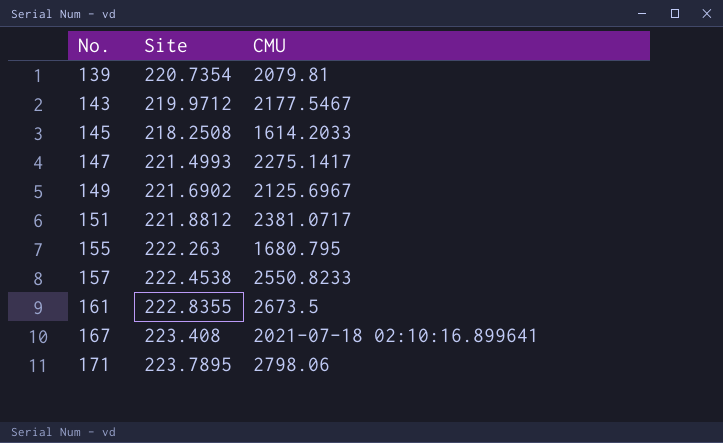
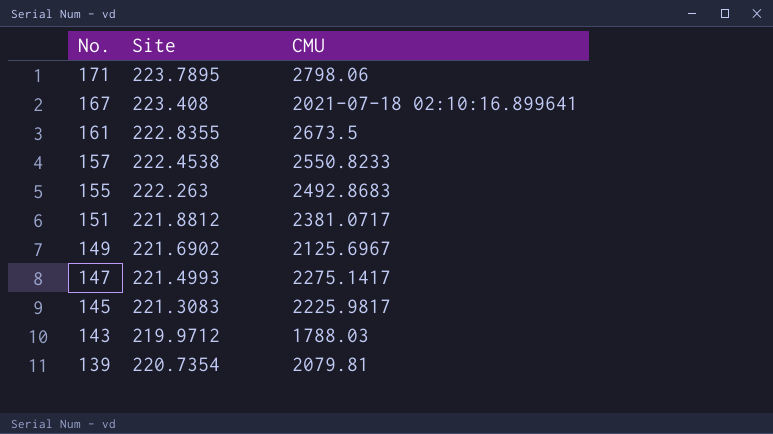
row order: No. ascending -> No. descending
155 | CMU: 1680.795 -> 2492.8683
145 | Site: 218.2508 -> 221.3083
145 | CMU: 1614.2033 -> 2225.9817
143 | CMU: 2177.5467 -> 1788.03

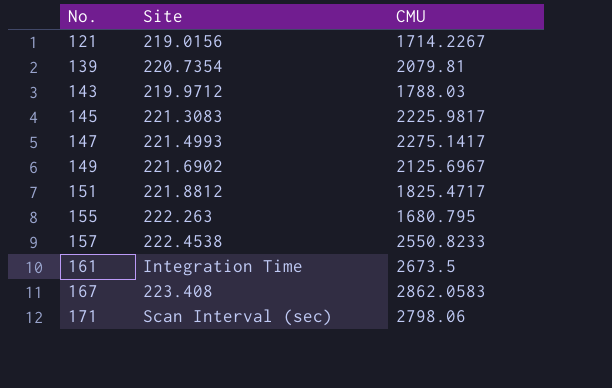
row order: No. descending -> No. ascending
row 121: none -> 219.0156 | 1714.2267
151 | CMU: 2381.0717 -> 1825.4717
155 | CMU: 2492.8683 -> 1680.795
161 | Site: 222.8355 -> Integration Time
167 | CMU: 2021-07-18 02:10:16.899641 -> 2862.0583
171 | Site: 223.7895 -> Scan Interval (sec)

